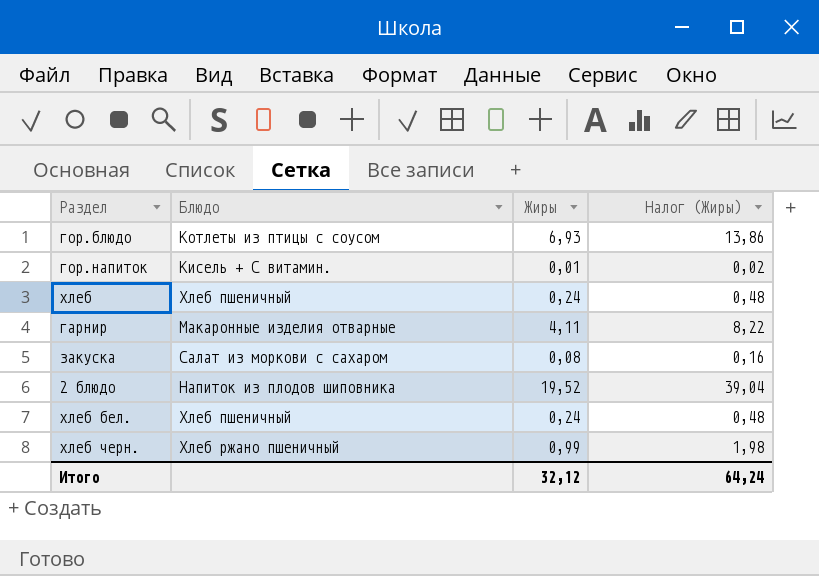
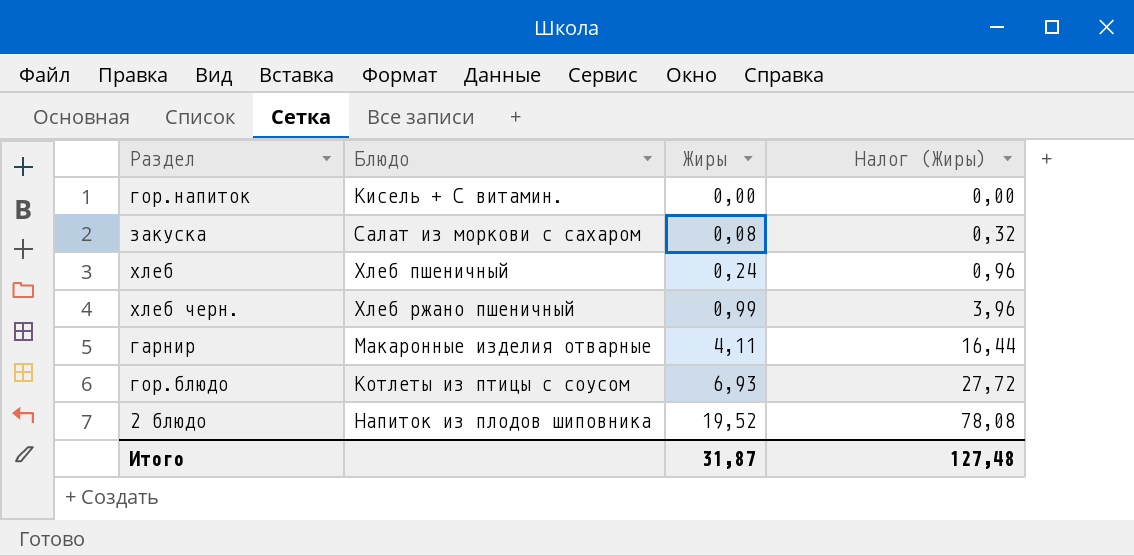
row order: none -> Жиры ascending
column Налог (Жиры) | formula: [Жиры] * 2 -> [Жиры] * 4
row хлеб бел.: Хлеб пшеничный | 0,24 | 0,48 -> none
гор.напиток | Жиры: 0,01 -> 0,00
Итого | Жиры: 32,12 -> 31,87
Итого | Налог (Жиры): 64,24 -> 127,48

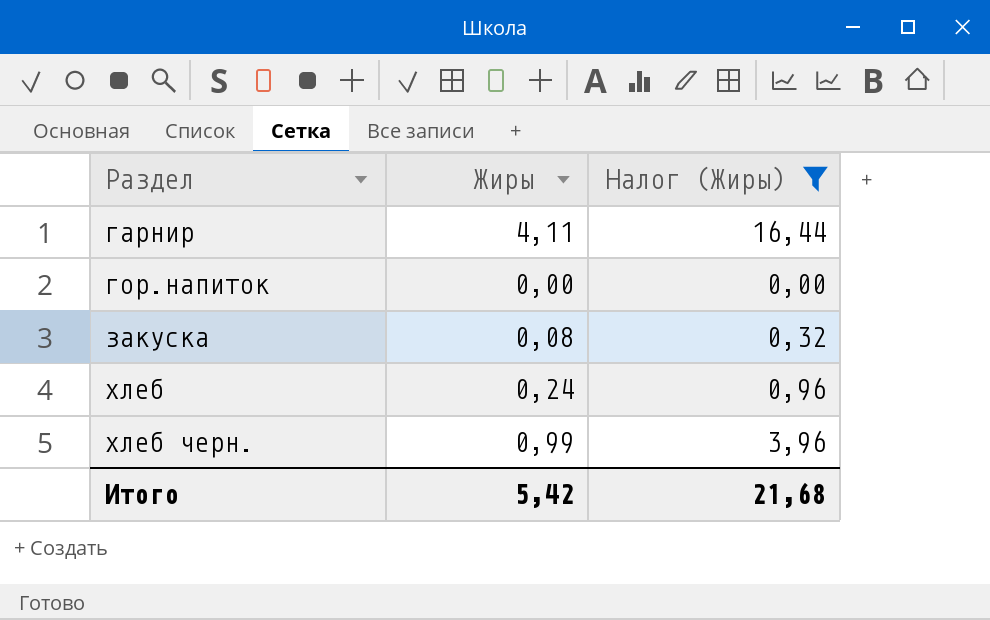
filter: none -> Налог (Жиры) <= 16,44
row order: Жиры ascending -> Раздел ascending
column Блюдо | position: 2 -> none
Итого | Жиры: 31,87 -> 5,42
Итого | Налог (Жиры): 127,48 -> 21,68

